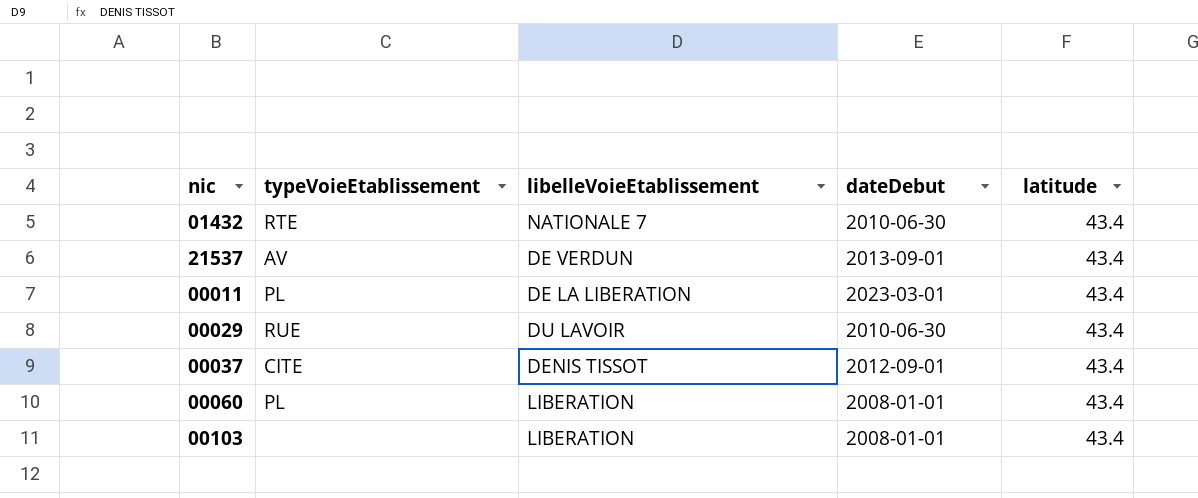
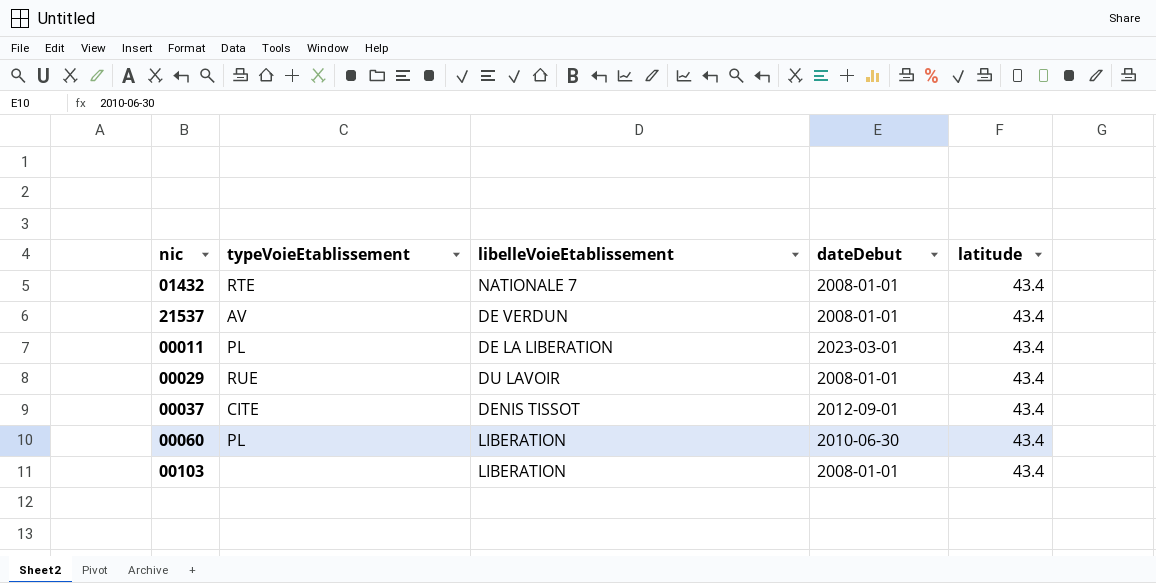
01432 | dateDebut: 2010-06-30 -> 2008-01-01
21537 | dateDebut: 2013-09-01 -> 2008-01-01
00029 | dateDebut: 2010-06-30 -> 2008-01-01
00060 | dateDebut: 2008-01-01 -> 2010-06-30

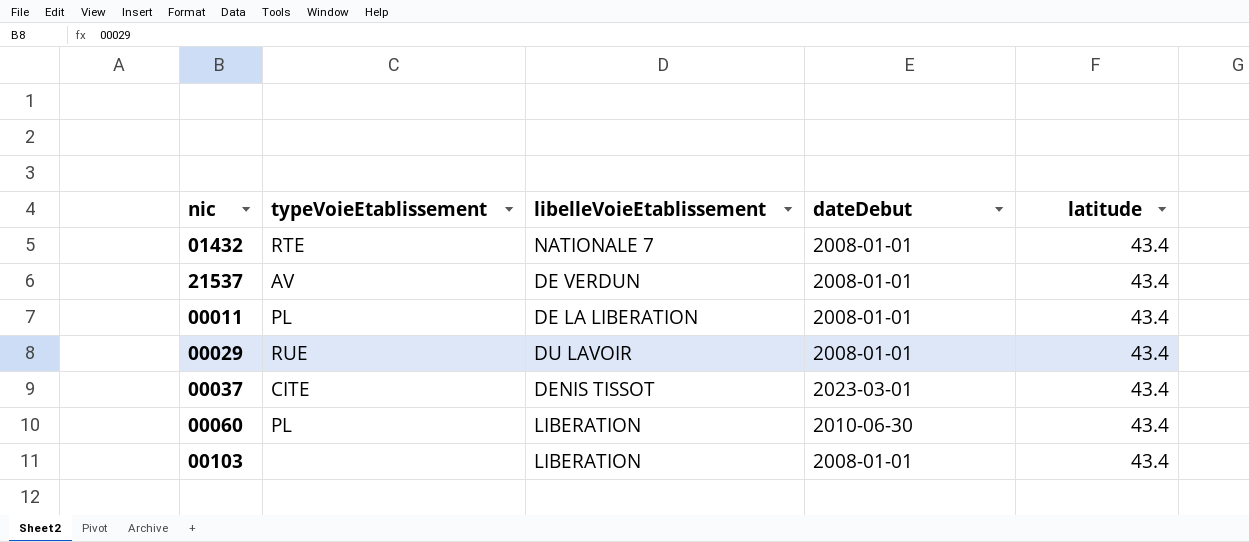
00011 | dateDebut: 2023-03-01 -> 2008-01-01
00037 | dateDebut: 2012-09-01 -> 2023-03-01

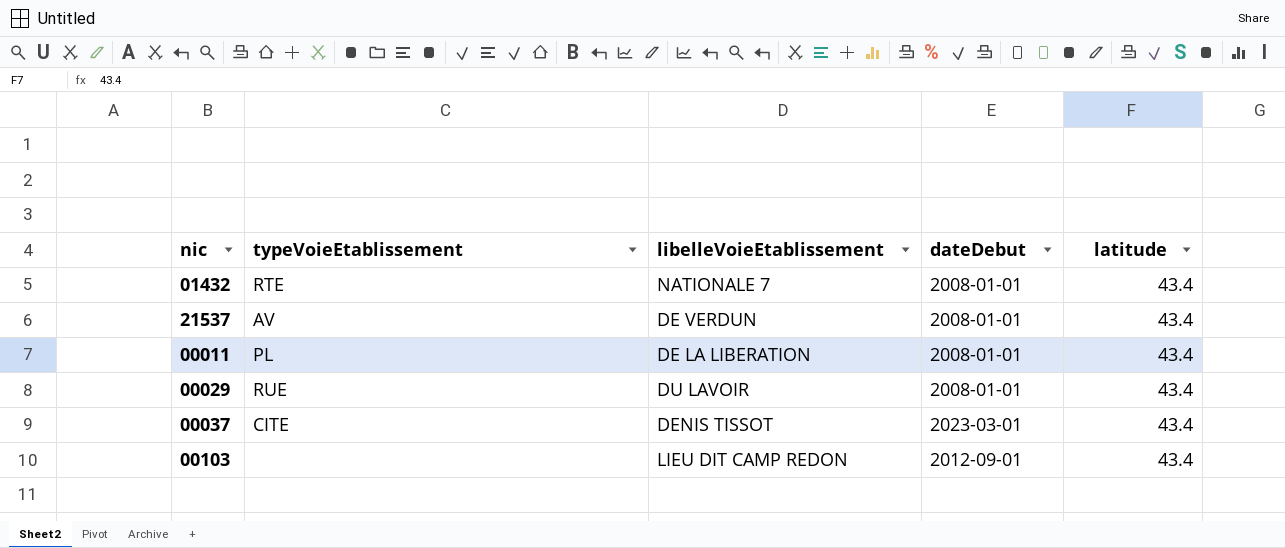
row 00060: PL | LIBERATION | 2010-06-30 | 43.4 -> none
00103 | libelleVoieEtablissement: LIBERATION -> LIEU DIT CAMP REDON
00103 | dateDebut: 2008-01-01 -> 2012-09-01

